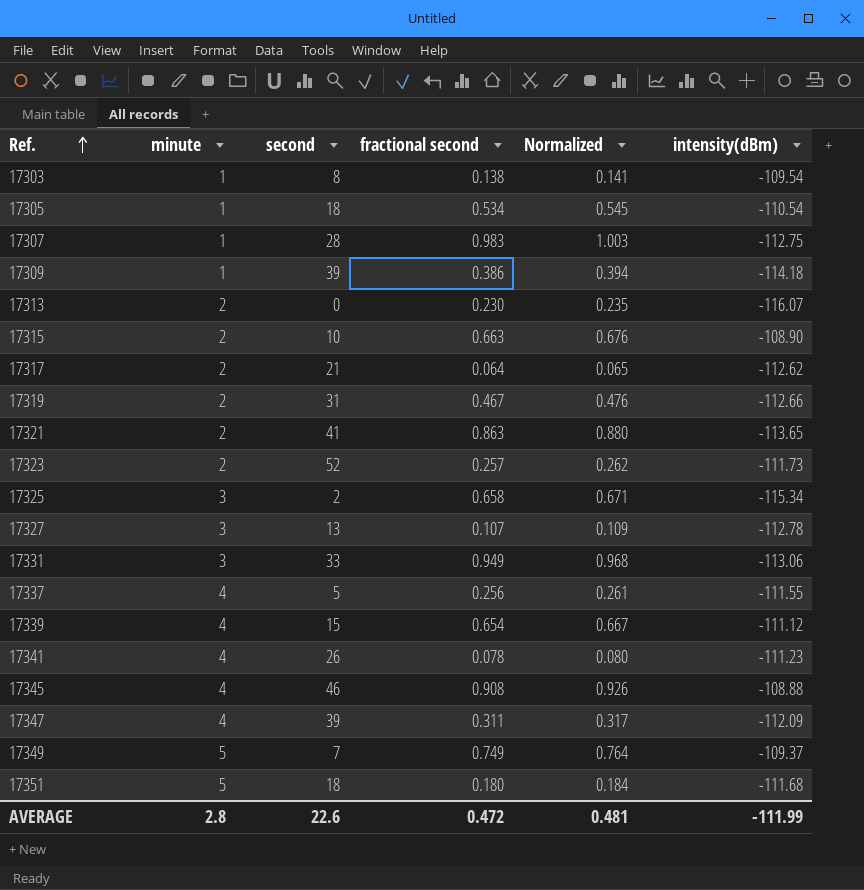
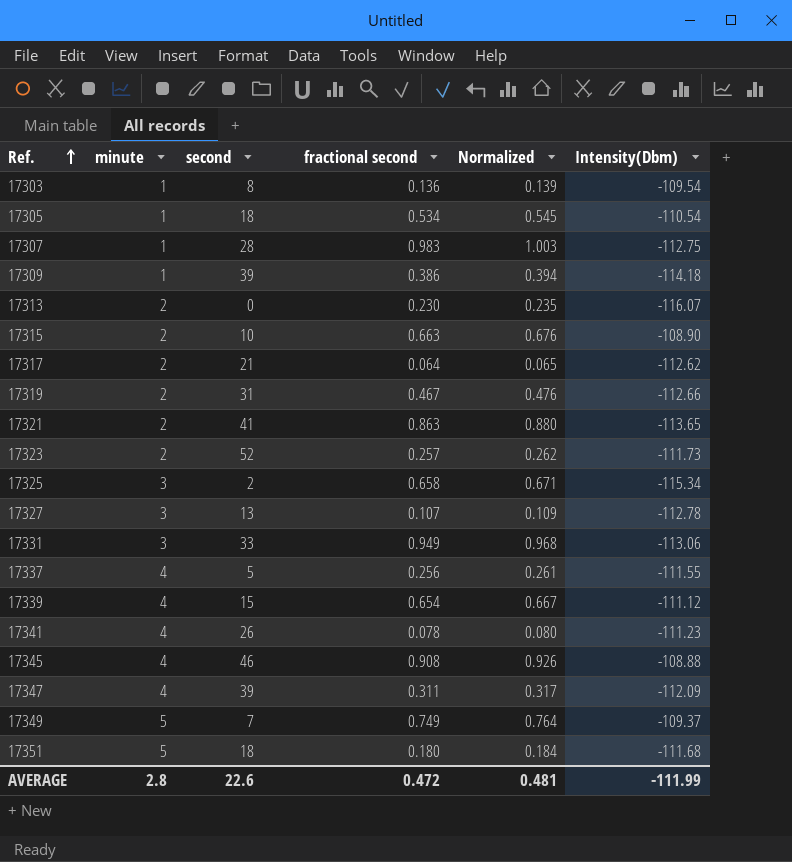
column name: intensity(dBm) -> Intensity(Dbm)
17303 | fractional second: 0.138 -> 0.136
17303 | Normalized: 0.141 -> 0.139

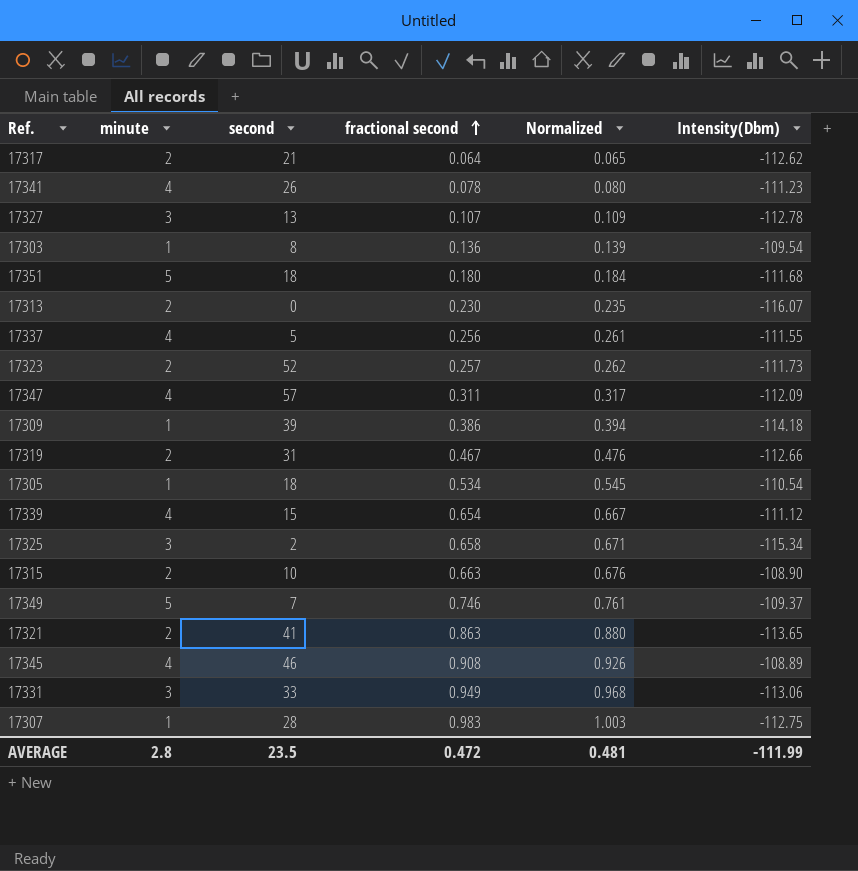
row order: Ref. ascending -> fractional second ascending
17347 | second: 39 -> 57
17349 | fractional second: 0.749 -> 0.746
17349 | Normalized: 0.764 -> 0.761
17345 | Intensity(Dbm): -108.88 -> -108.89
AVERAGE | second: 22.6 -> 23.5

